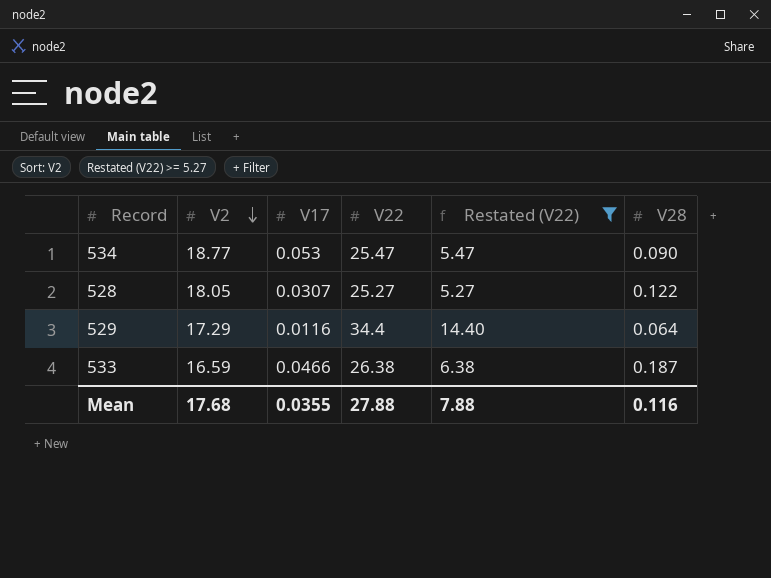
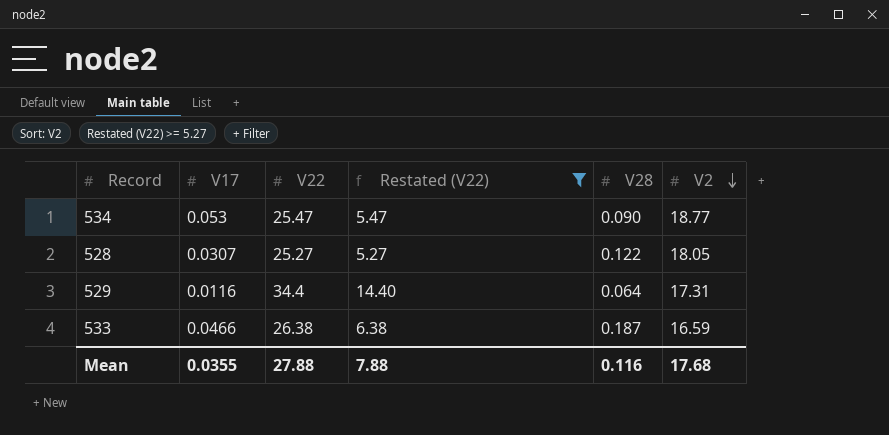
column V2 | position: 2 -> 6
529 | V2: 17.29 -> 17.31

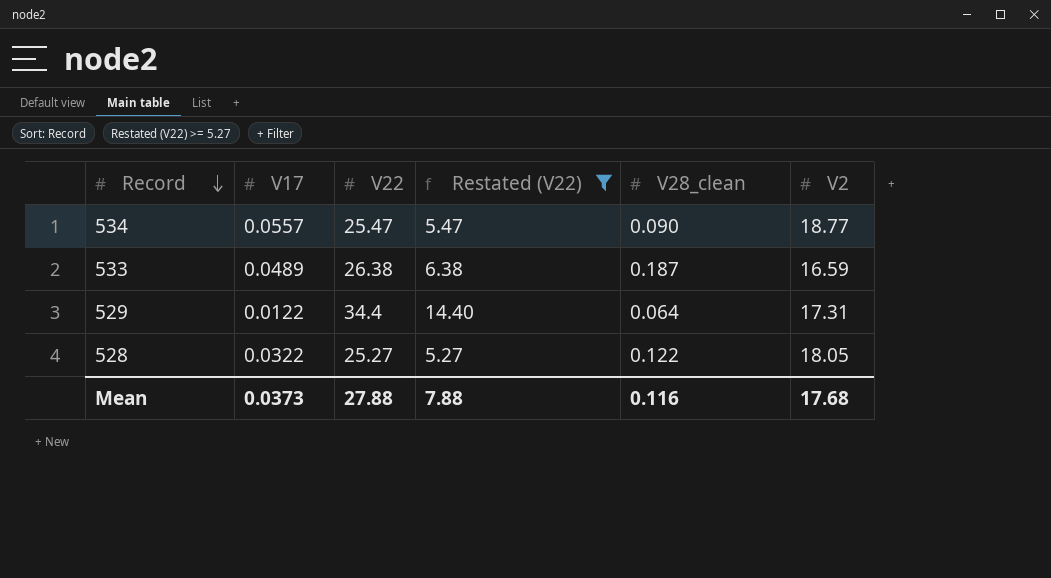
row order: V2 descending -> Record descending
column name: V28 -> V28_clean
534 | V17: 0.053 -> 0.0557
533 | V17: 0.0466 -> 0.0489
529 | V17: 0.0116 -> 0.0122
528 | V17: 0.0307 -> 0.0322
Mean | V17: 0.0355 -> 0.0373

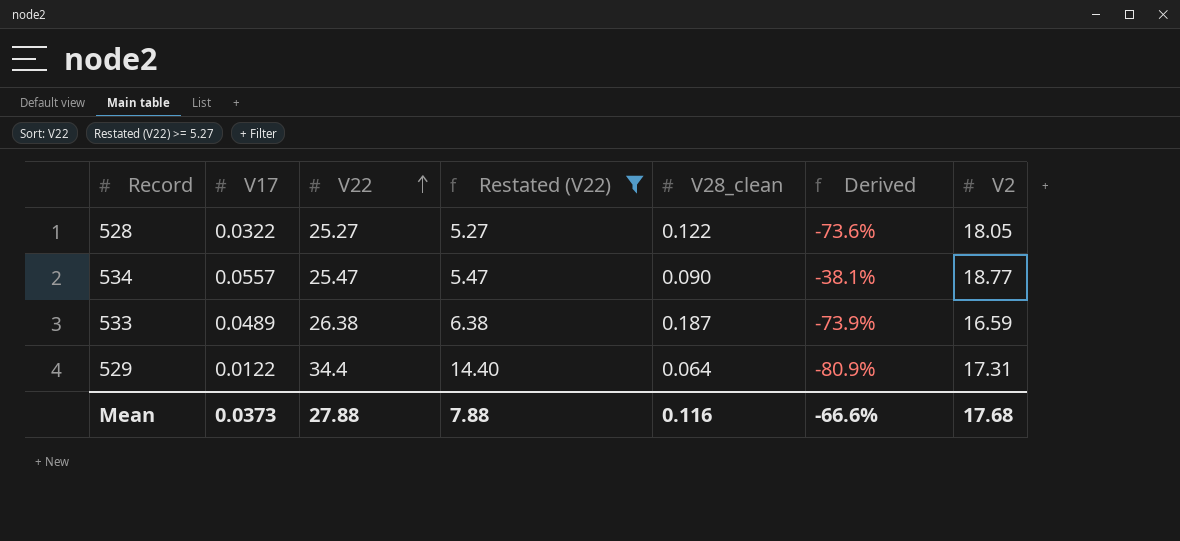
row order: Record descending -> V22 ascending
column Derived | formula: none -> ([V17] - [V28_clean]) / [V28_clean]

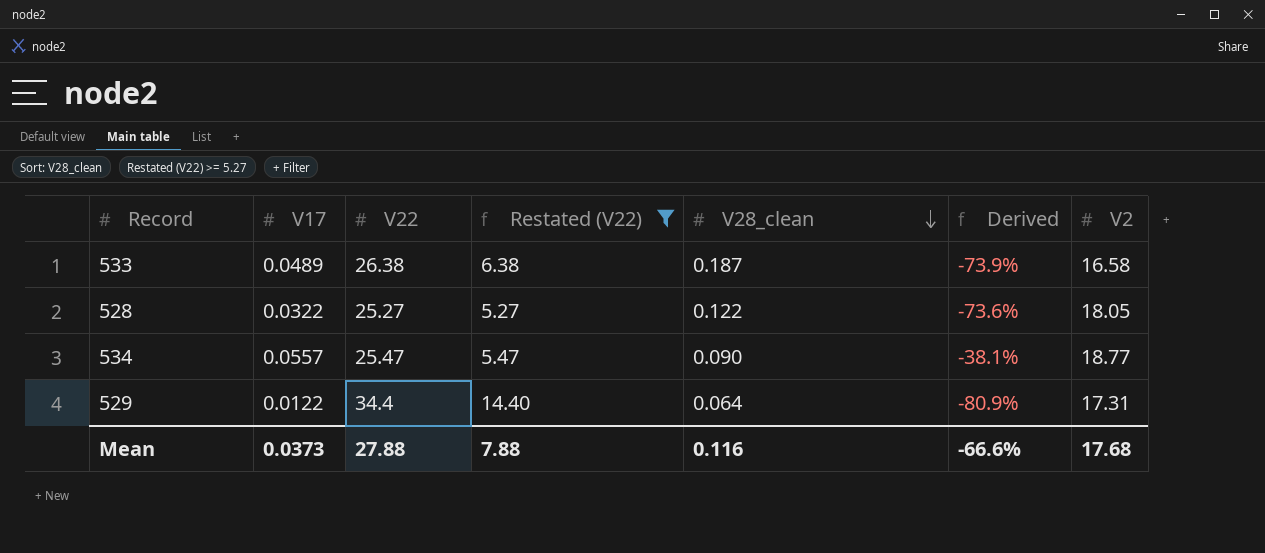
row order: V22 ascending -> V28_clean descending
533 | V2: 16.59 -> 16.58

